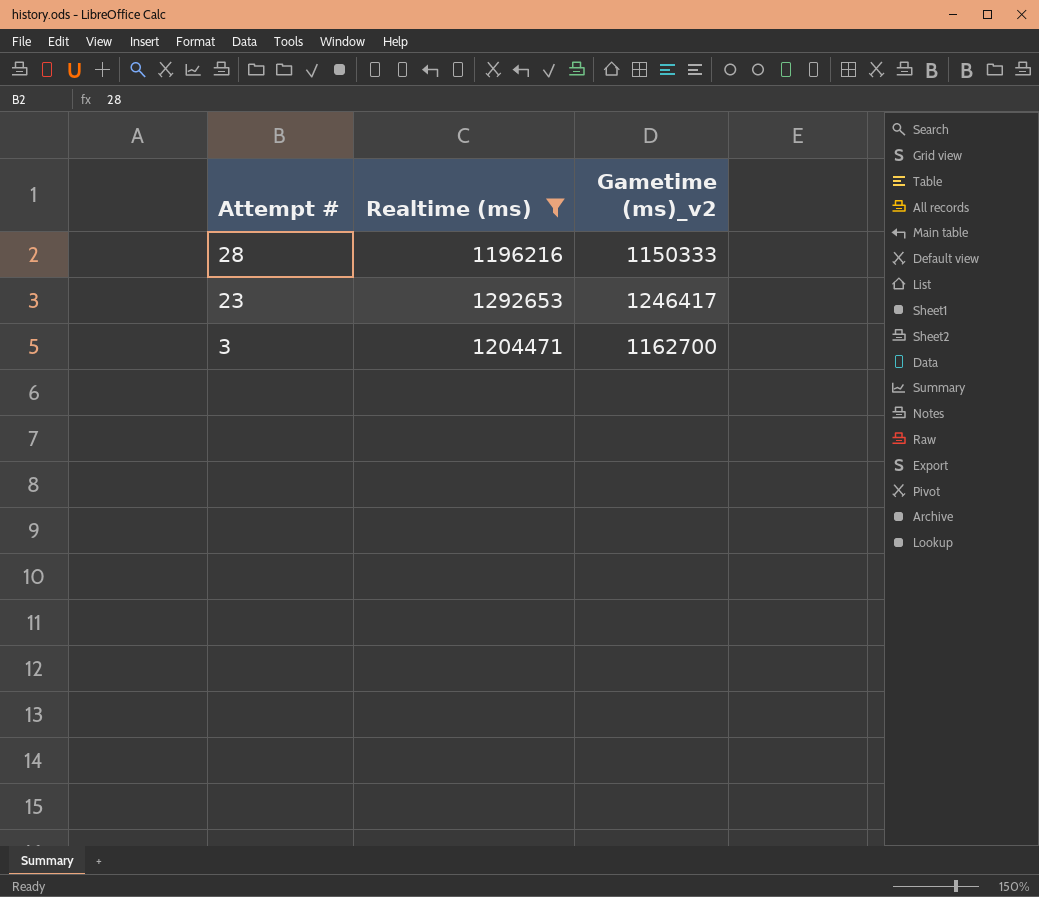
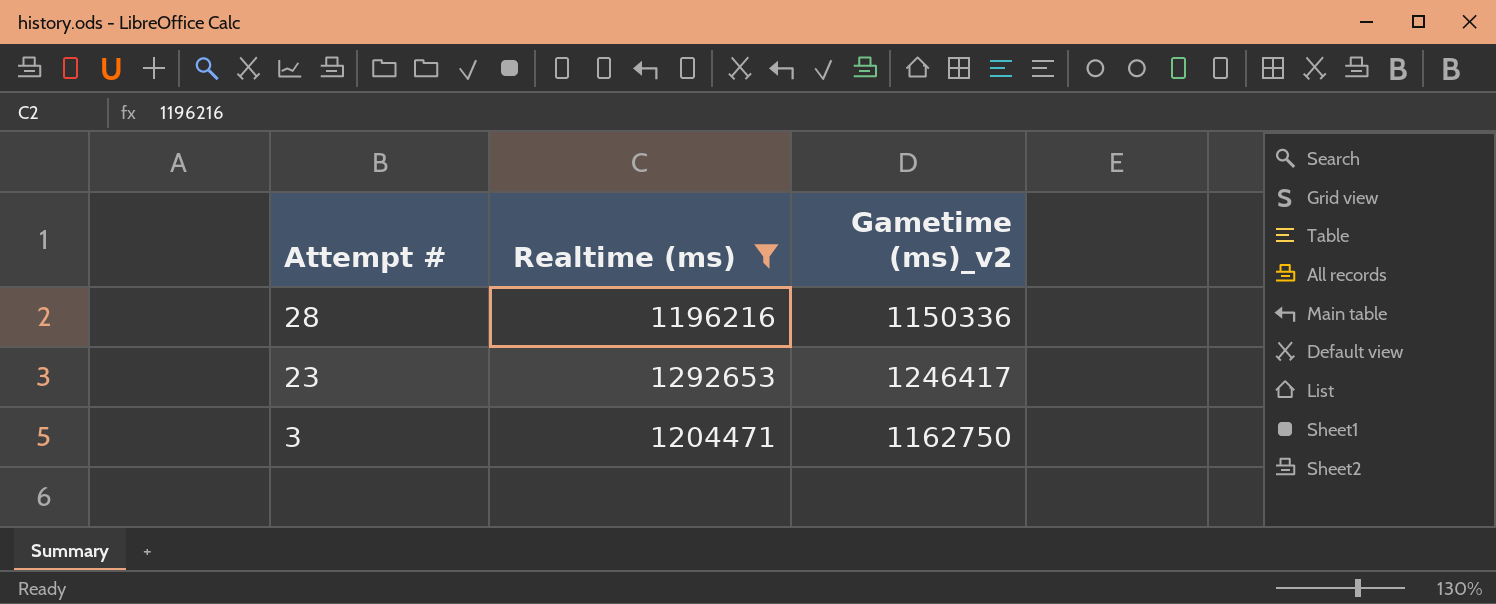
28 | Gametime (ms)_v2: 1150333 -> 1150336
3 | Gametime (ms)_v2: 1162700 -> 1162750

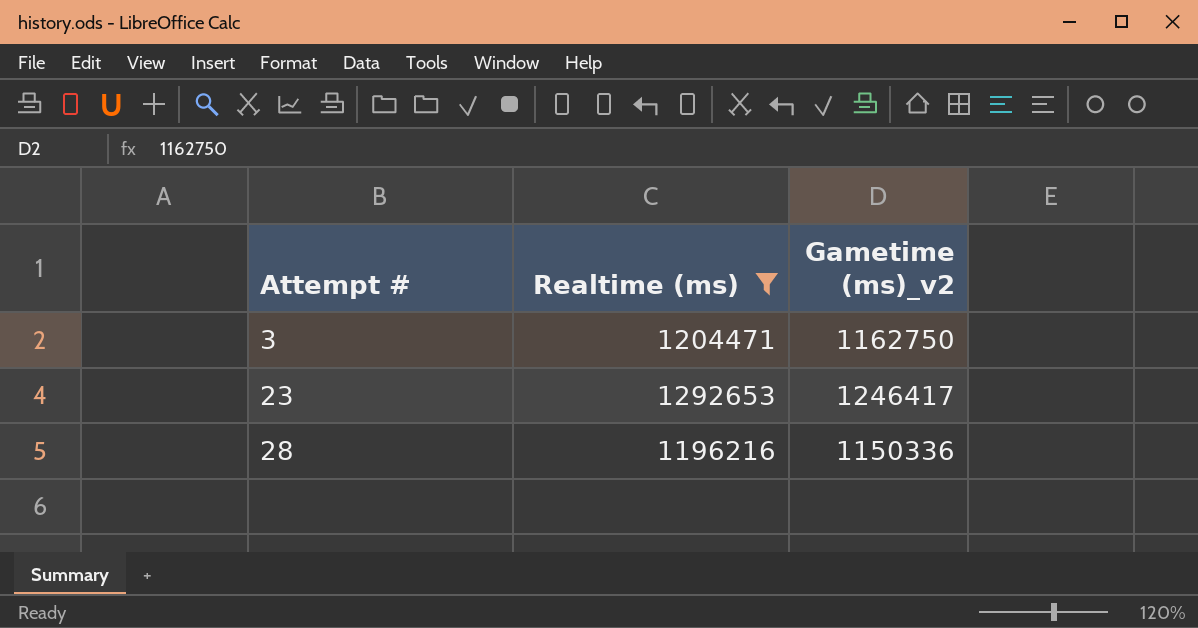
row order: Attempt # descending -> Attempt # ascending

